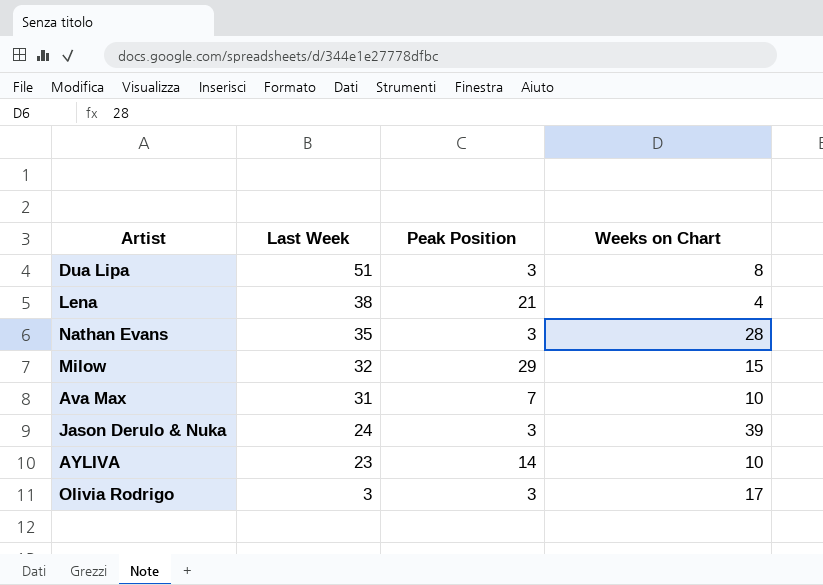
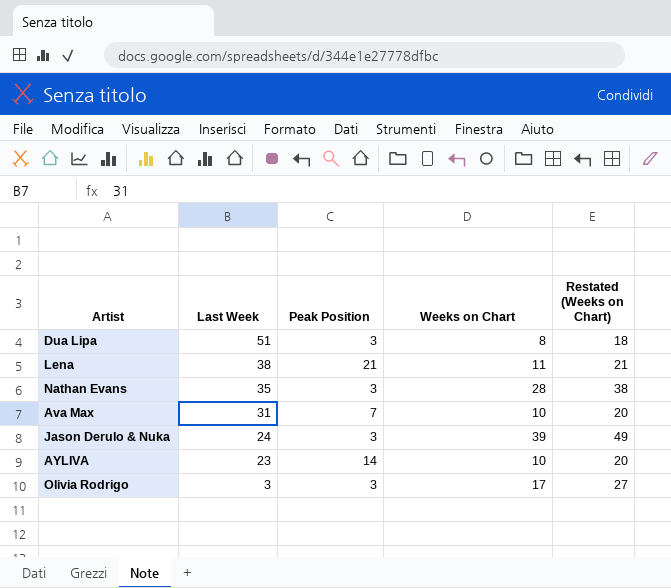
column Restated (Weeks on Chart) | formula: none -> [Weeks on Chart] + 10
row Milow: 32 | 29 | 15 -> none
Lena | Weeks on Chart: 4 -> 11

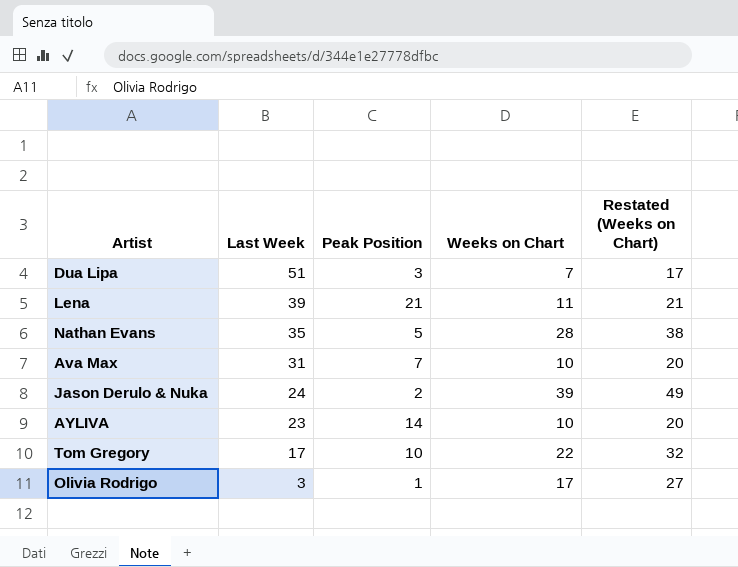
Dua Lipa | Weeks on Chart: 8 -> 7
Dua Lipa | Restated (Weeks on Chart): 18 -> 17
Lena | Last Week: 38 -> 39
Nathan Evans | Peak Position: 3 -> 5
Jason Derulo & Nuka | Peak Position: 3 -> 2
row Tom Gregory: none -> 17 | 10 | 22 | 32
Olivia Rodrigo | Peak Position: 3 -> 1

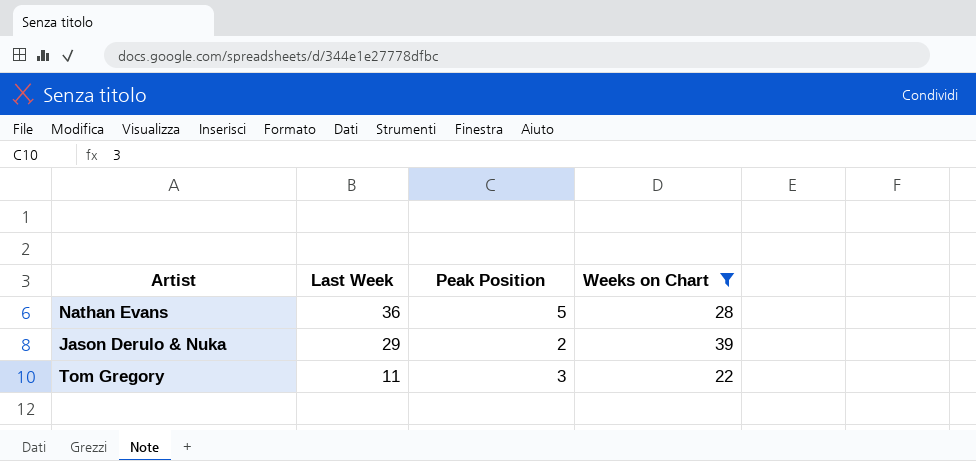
filter: none -> Weeks on Chart >= 22
column Restated (Weeks on Chart) | formula: [Weeks on Chart] + 10 -> none
Nathan Evans | Last Week: 35 -> 36
Jason Derulo & Nuka | Last Week: 24 -> 29
Tom Gregory | Last Week: 17 -> 11
Tom Gregory | Peak Position: 10 -> 3

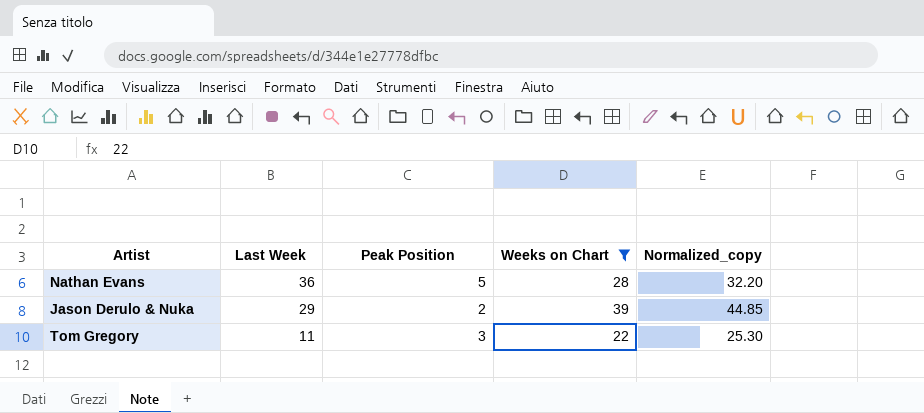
column Normalized_copy | formula: none -> [Weeks on Chart] * 1.15

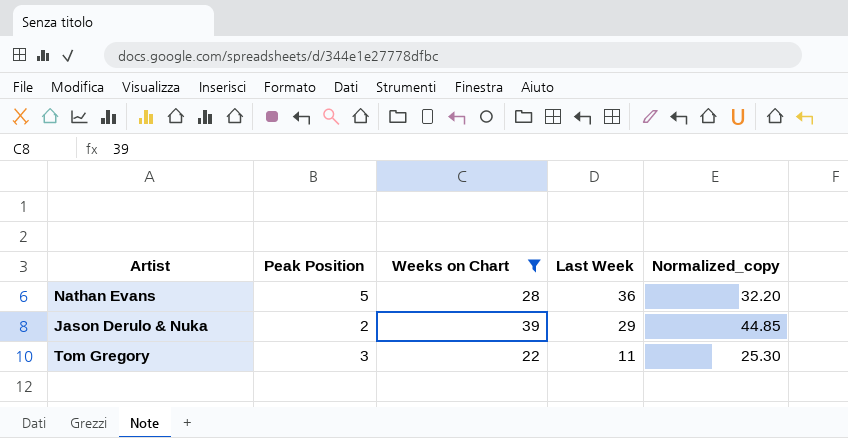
column Last Week | position: 2 -> 4

